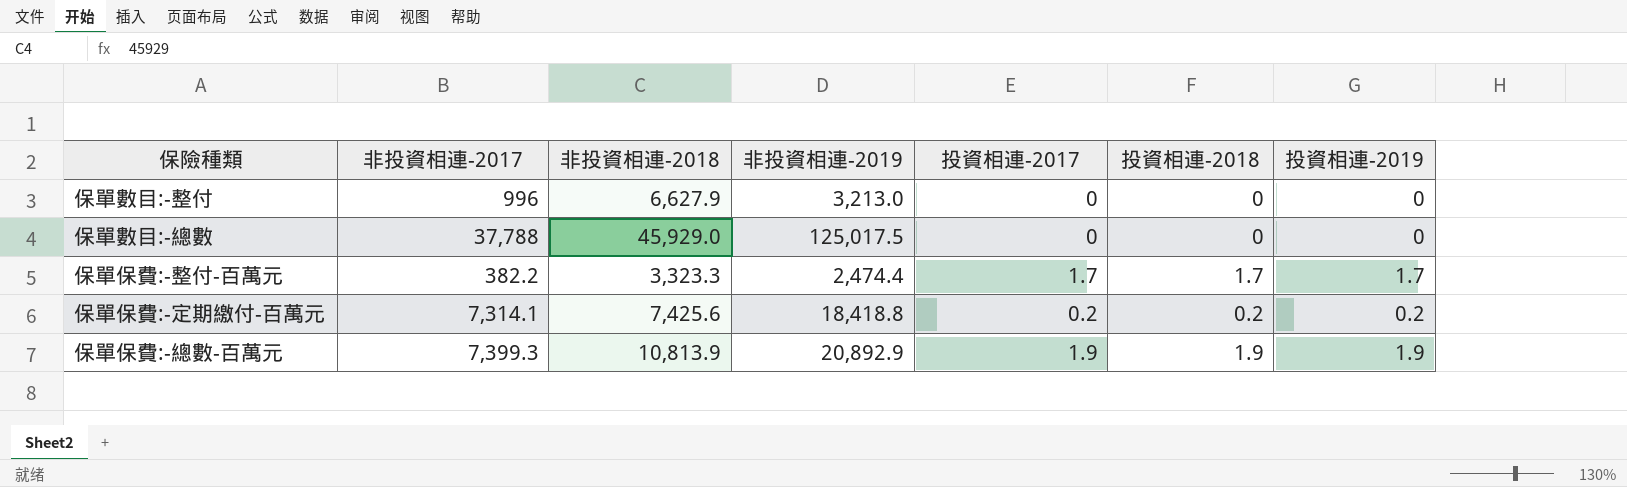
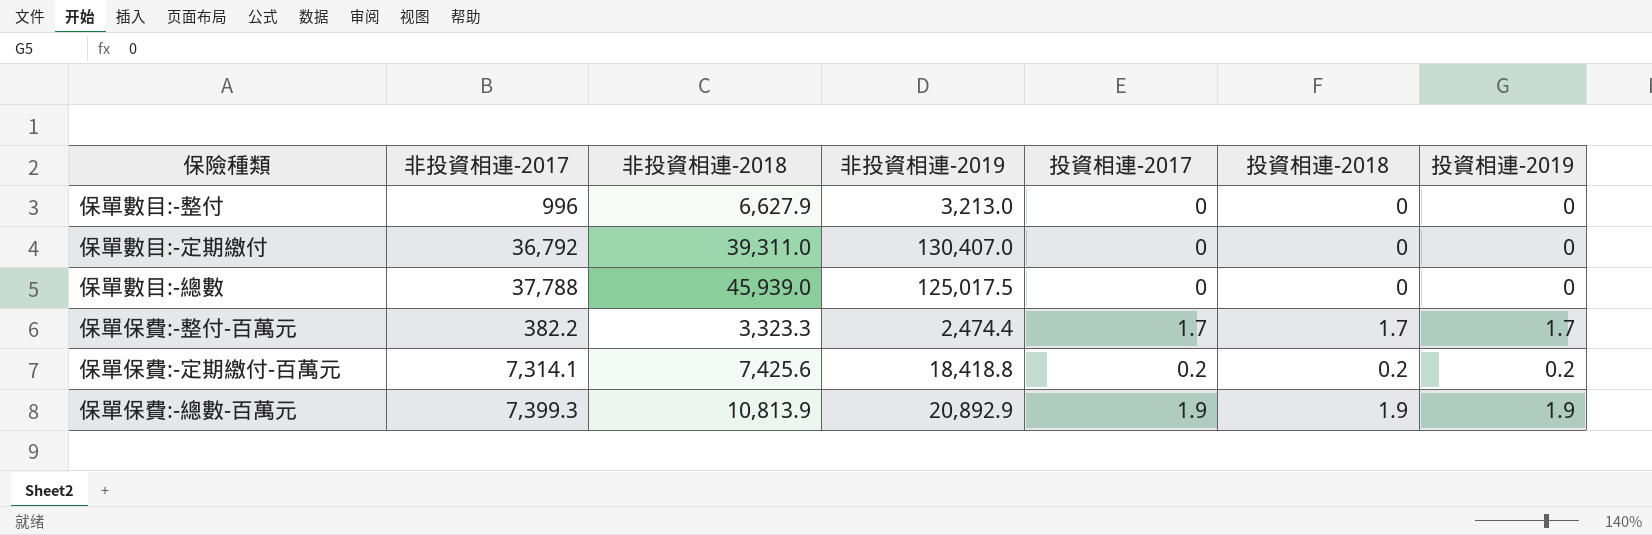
row 保單數目:-定期繳付: none -> 36,792 | 39,311.0 | 130,407.0 | 0 | 0 | 0
保單數目:-總數 | 非投資相連-2018: 45,929.0 -> 45,939.0

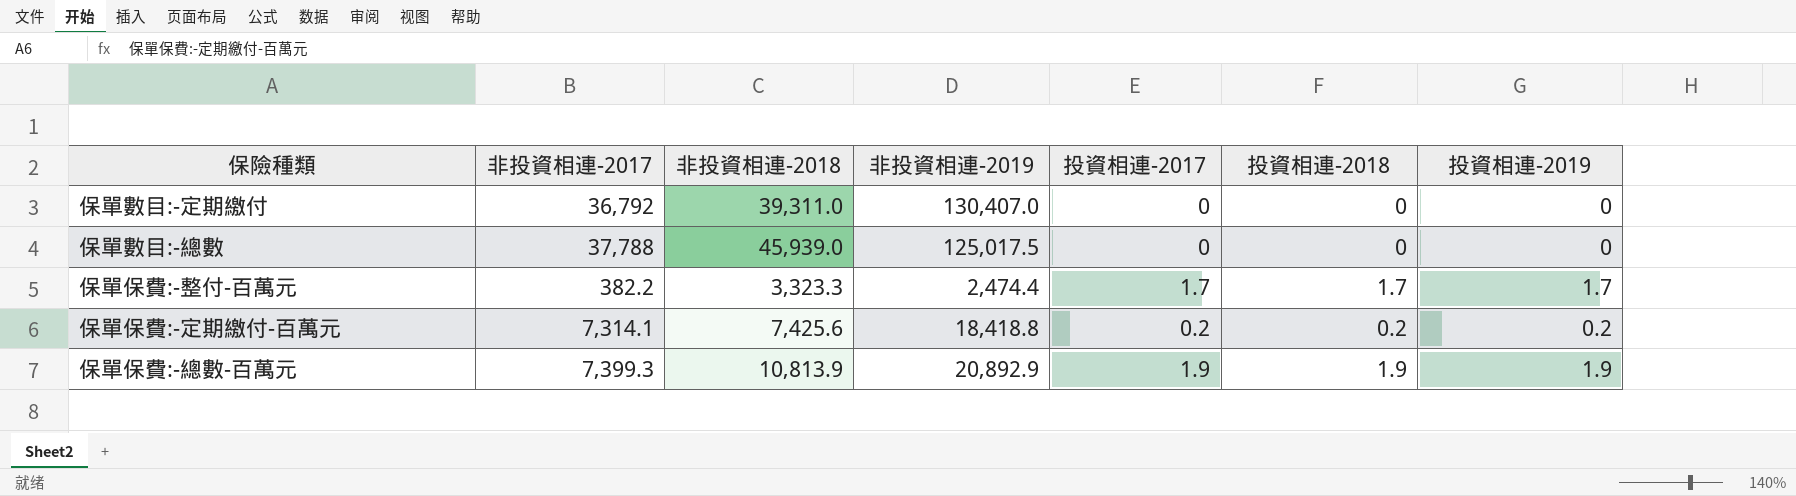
row 保單數目:-整付: 996 | 6,627.9 | 3,213.0 | 0 | 0 | 0 -> none

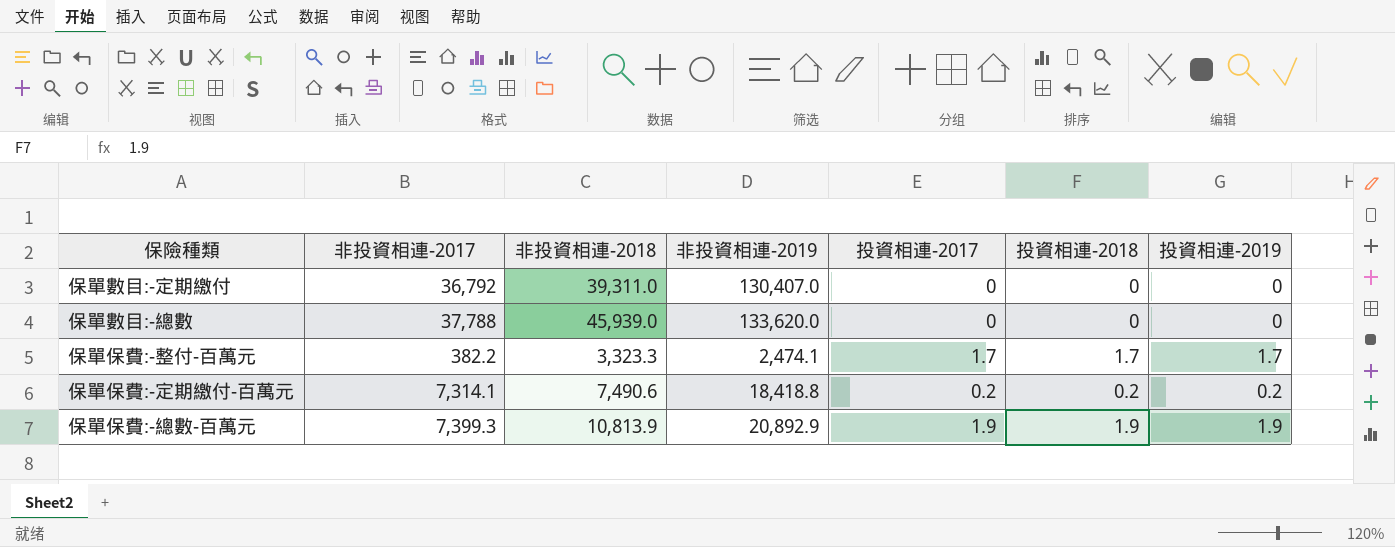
保單數目:-總數 | 非投資相連-2019: 125,017.5 -> 133,620.0
保單保費:-整付-百萬元 | 非投資相連-2019: 2,474.4 -> 2,474.1
保單保費:-定期繳付-百萬元 | 非投資相連-2018: 7,425.6 -> 7,490.6

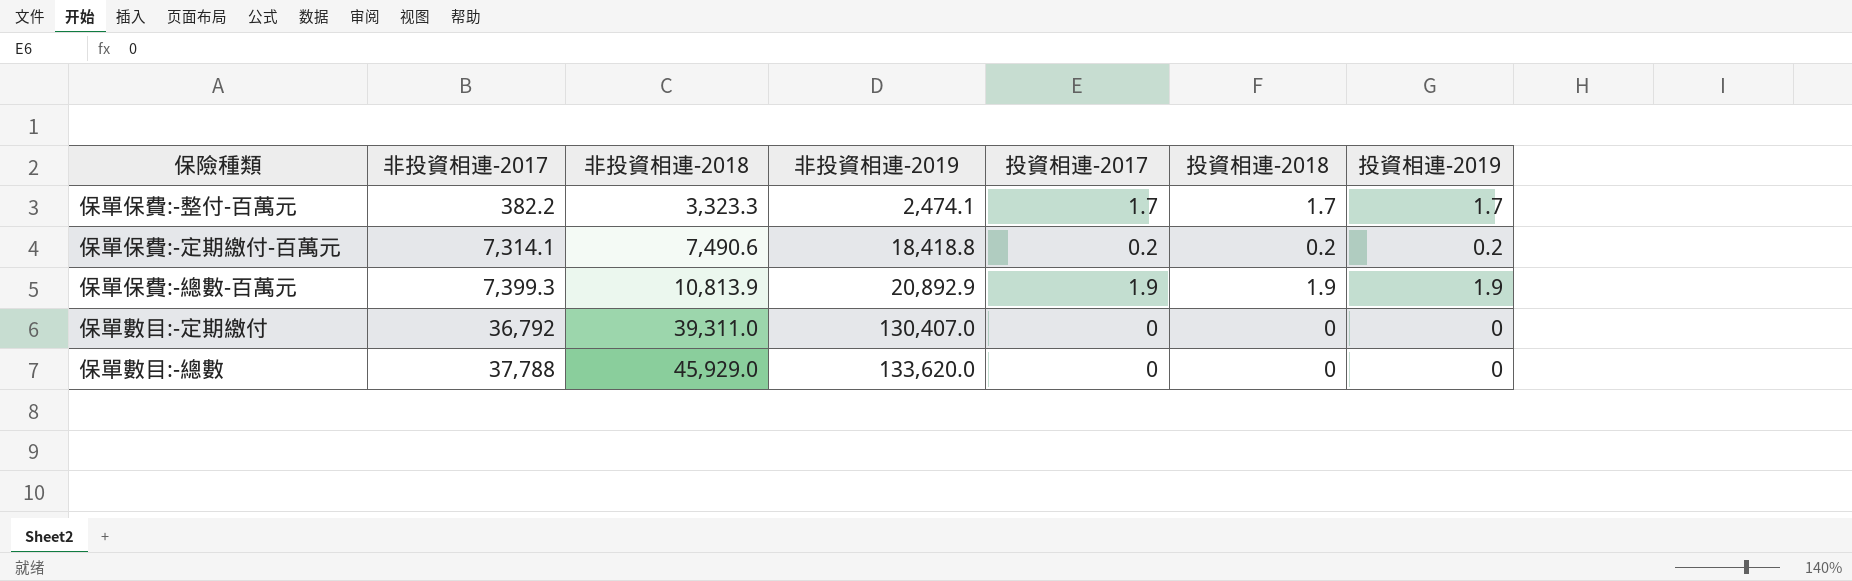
row order: none -> 非投資相連-2017 ascending
保單數目:-總數 | 非投資相連-2018: 45,939.0 -> 45,929.0

